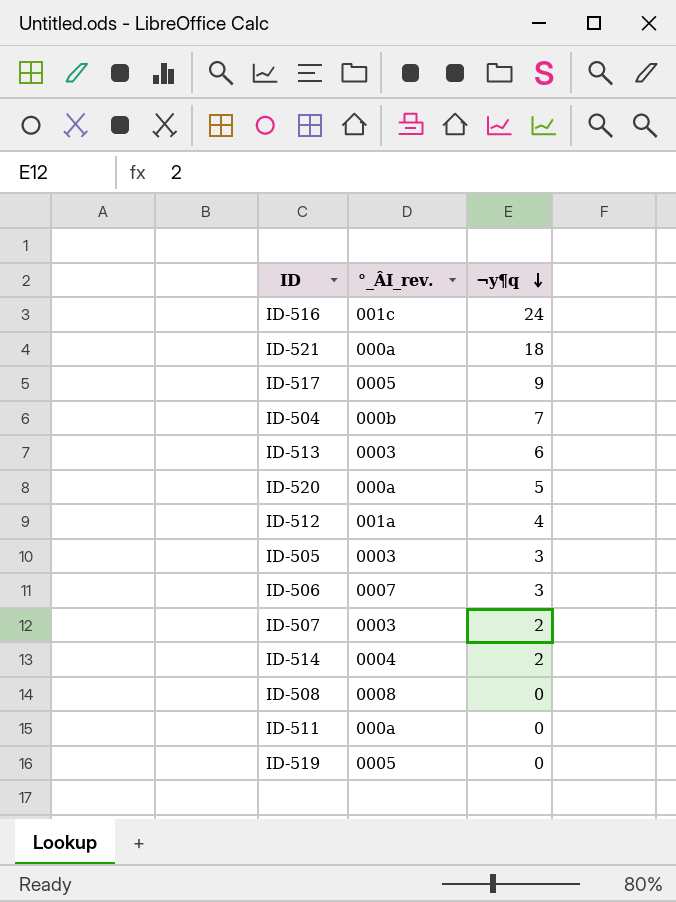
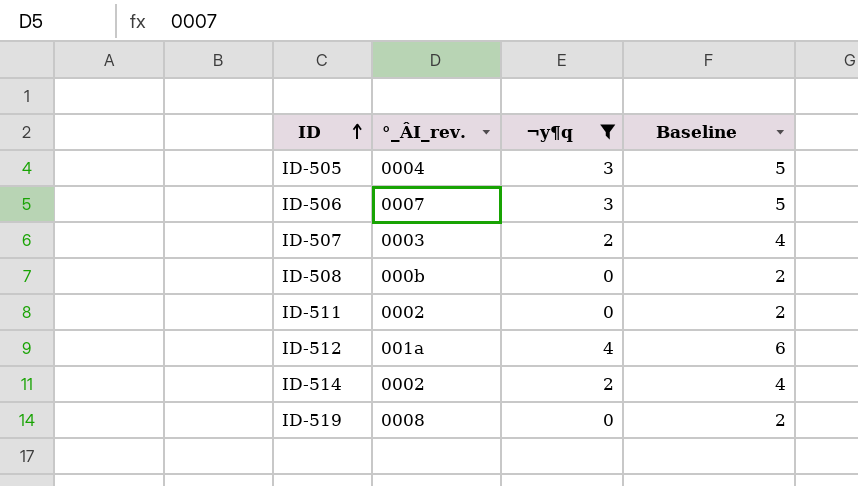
filter: none -> ¬y¶q <= 4
row order: ¬y¶q descending -> ID ascending
column Baseline | formula: none -> [¬y¶q] + 2
ID-505 | °_ÂI_rev.: 0003 -> 0004
ID-508 | °_ÂI_rev.: 0008 -> 000b
ID-511 | °_ÂI_rev.: 000a -> 0002
ID-514 | °_ÂI_rev.: 0004 -> 0002
ID-519 | °_ÂI_rev.: 0005 -> 0008

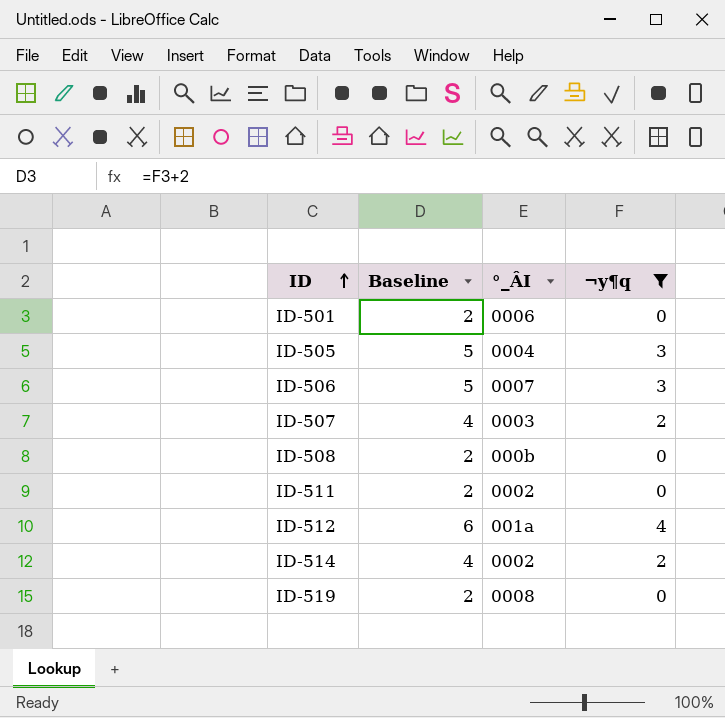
column Baseline | position: 4 -> 2
column name: °_ÂI_rev. -> °_ÂI
row ID-501: none -> 2 | 0006 | 0

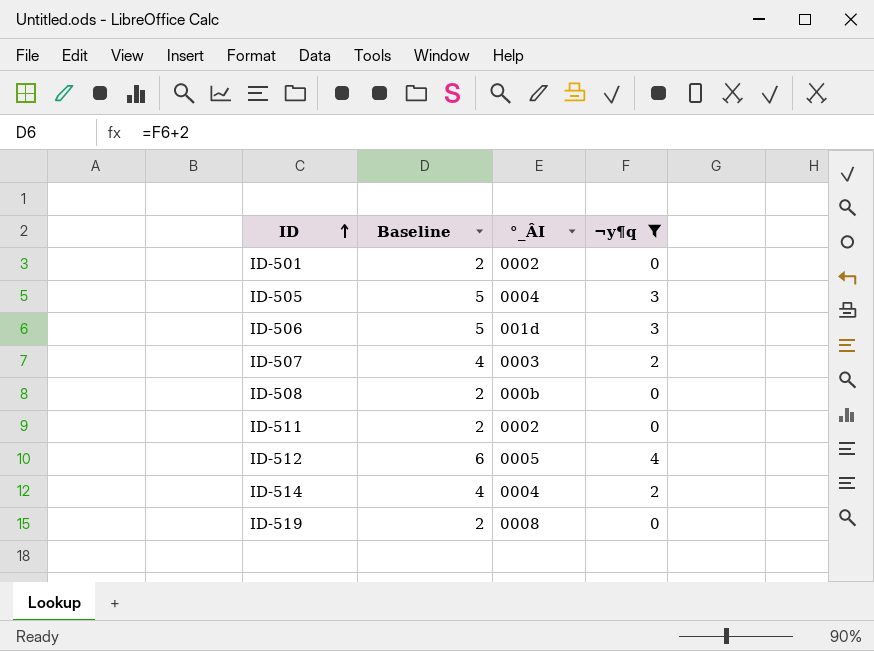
ID-501 | °_ÂI: 0006 -> 0002
ID-506 | °_ÂI: 0007 -> 001d
ID-512 | °_ÂI: 001a -> 0005
ID-514 | °_ÂI: 0002 -> 0004

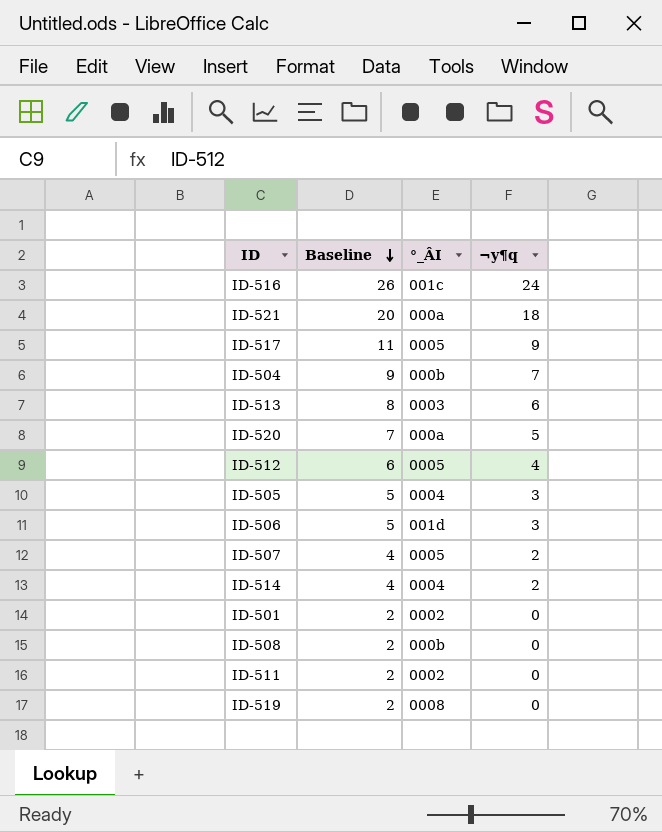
filter: ¬y¶q <= 4 -> none
row order: ID ascending -> Baseline descending
ID-507 | °_ÂI: 0003 -> 0005

